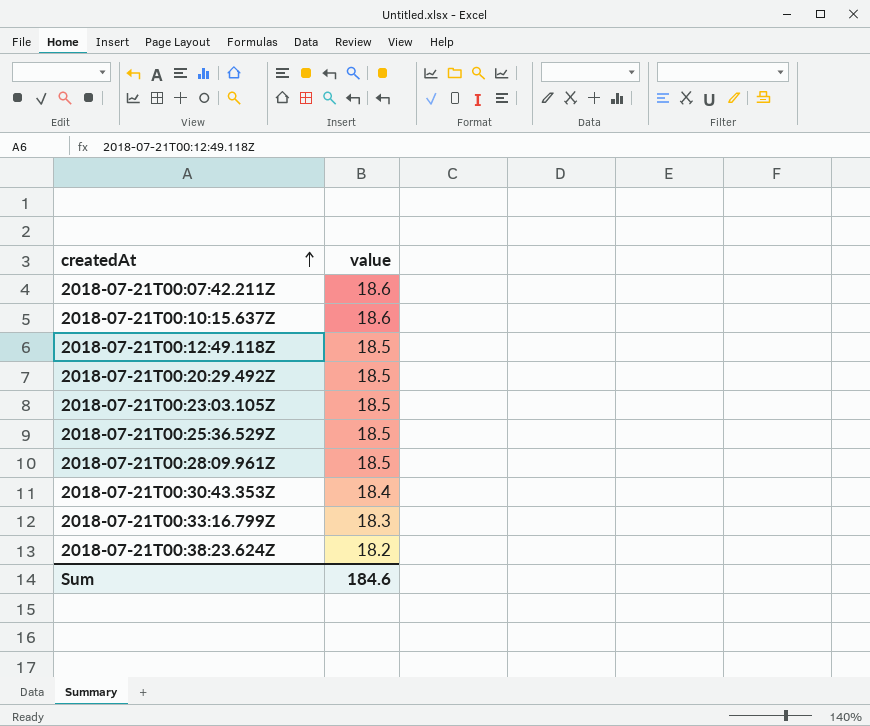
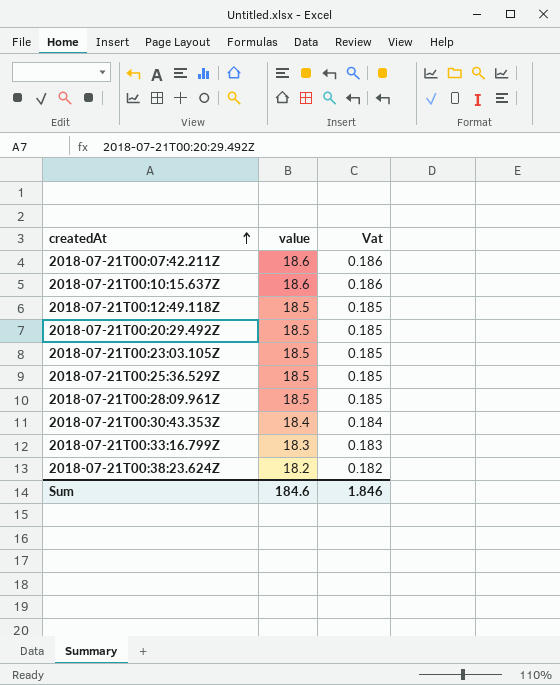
column Vat | formula: none -> [value] * 0.01

